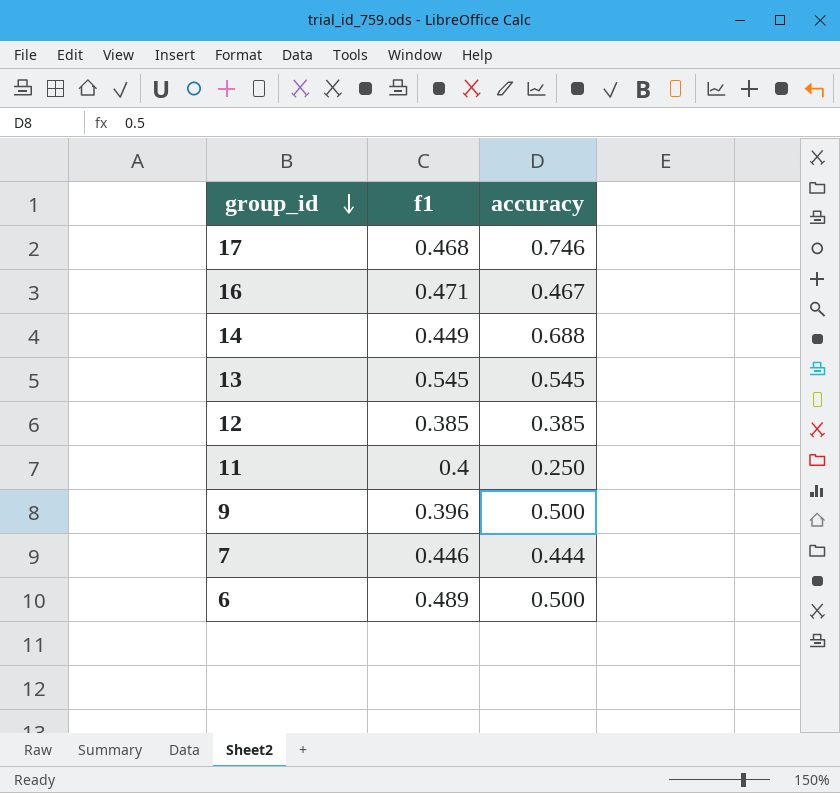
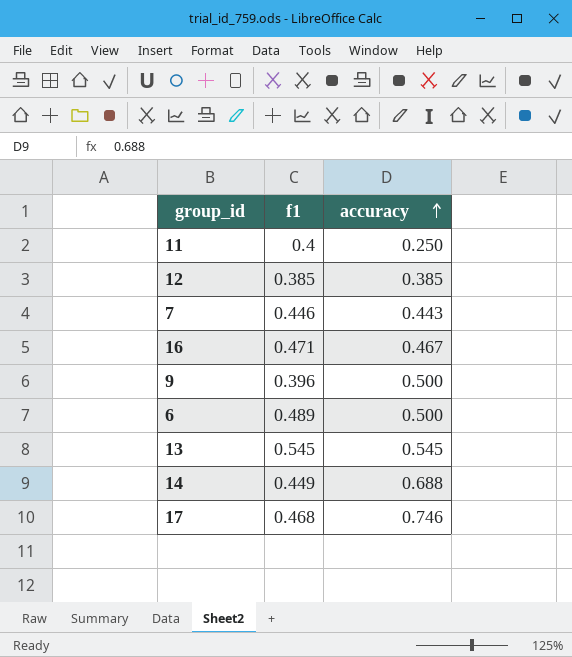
row order: group_id descending -> accuracy ascending
7 | accuracy: 0.444 -> 0.443

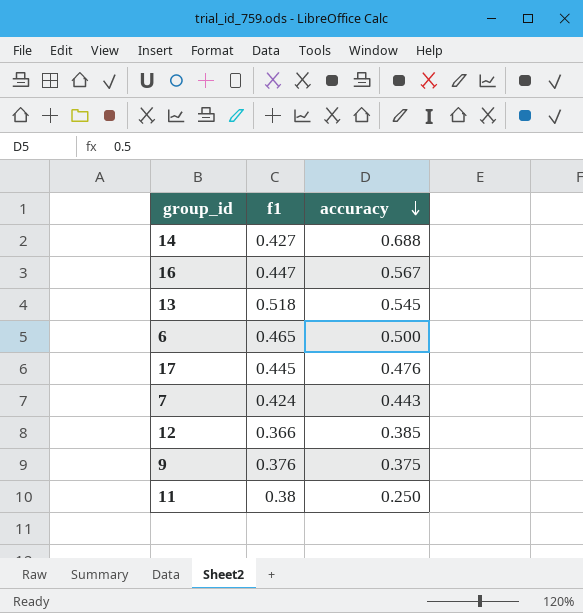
row order: accuracy ascending -> accuracy descending
14 | f1: 0.449 -> 0.427
16 | f1: 0.471 -> 0.447
16 | accuracy: 0.467 -> 0.567
13 | f1: 0.545 -> 0.518
6 | f1: 0.489 -> 0.465
17 | f1: 0.468 -> 0.445
17 | accuracy: 0.746 -> 0.476
7 | f1: 0.446 -> 0.424
12 | f1: 0.385 -> 0.366
9 | f1: 0.396 -> 0.376
9 | accuracy: 0.500 -> 0.375
11 | f1: 0.4 -> 0.38

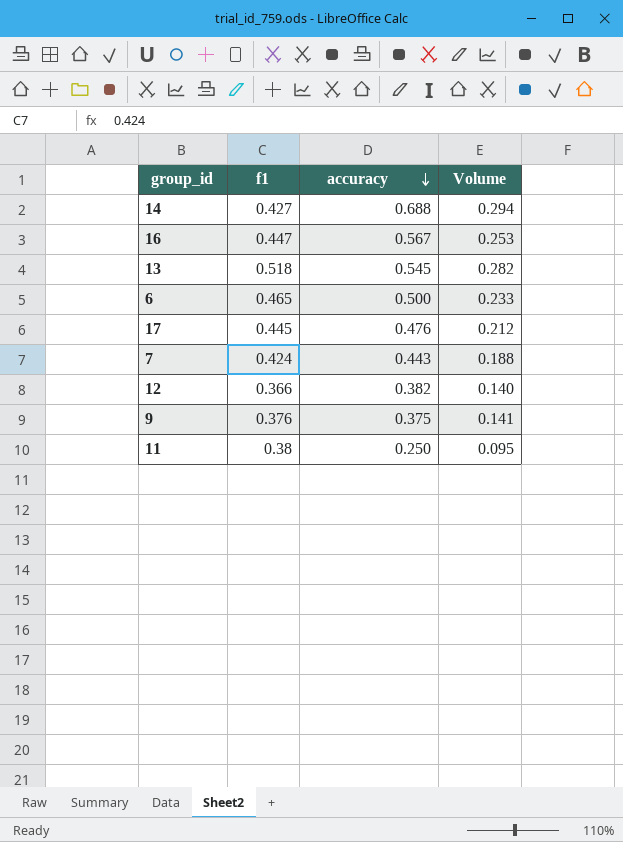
column Volume | formula: none -> [f1] * [accuracy]
12 | accuracy: 0.385 -> 0.382

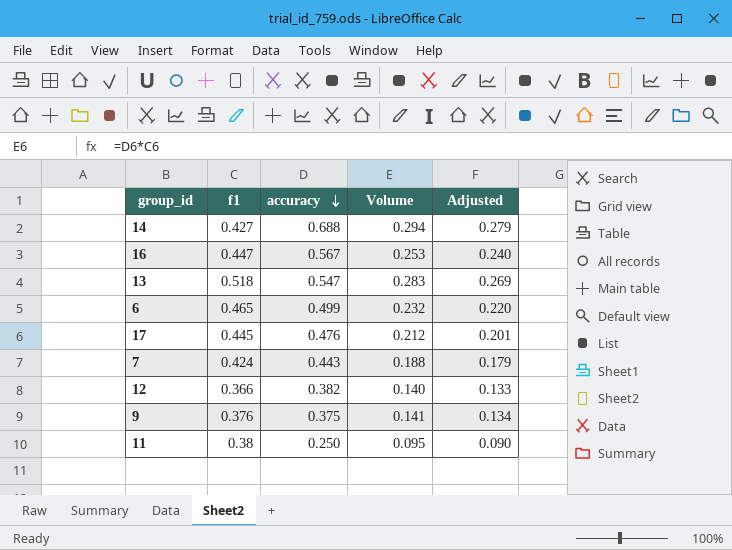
column Adjusted | formula: none -> [Volume] * 0.95
13 | accuracy: 0.545 -> 0.547
13 | Volume: 0.282 -> 0.283
6 | accuracy: 0.500 -> 0.499
6 | Volume: 0.233 -> 0.232

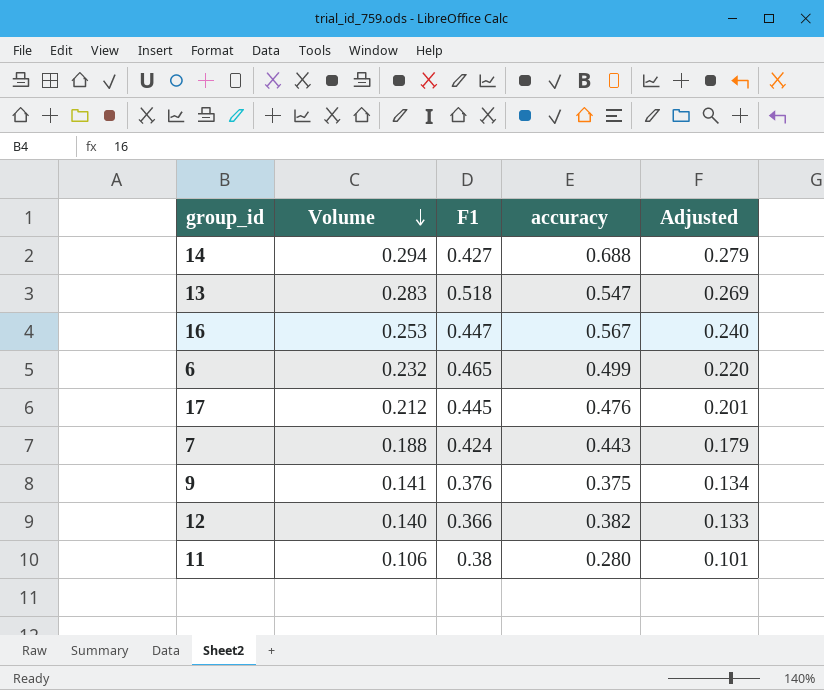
row order: accuracy descending -> Volume descending
column Volume | position: 4 -> 2
column name: f1 -> F1
11 | Volume: 0.095 -> 0.106
11 | accuracy: 0.250 -> 0.280
11 | Adjusted: 0.090 -> 0.101

